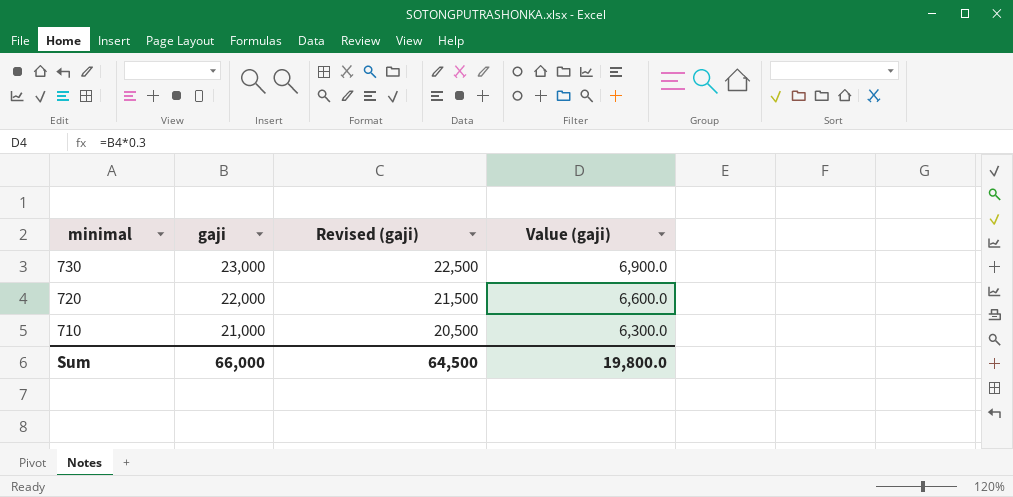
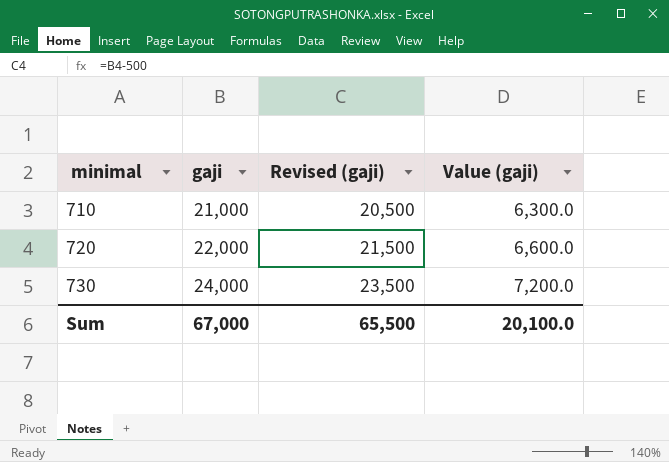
row order: minimal descending -> minimal ascending
730 | gaji: 23,000 -> 24,000
730 | Revised (gaji): 22,500 -> 23,500
730 | Value (gaji): 6,900.0 -> 7,200.0
Sum | gaji: 66,000 -> 67,000
Sum | Revised (gaji): 64,500 -> 65,500
Sum | Value (gaji): 19,800.0 -> 20,100.0

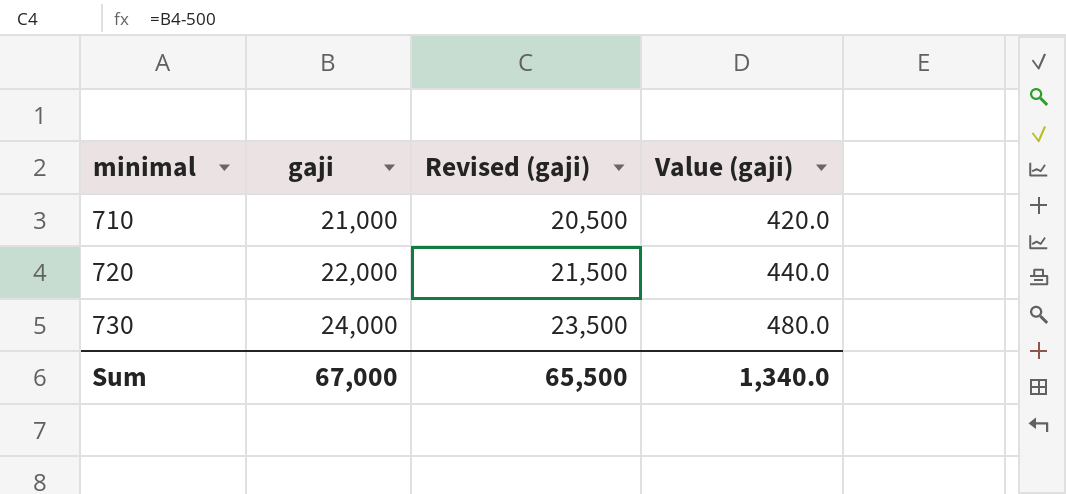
column Value (gaji) | formula: [gaji] * 0.3 -> [gaji] * 0.02
Sum | Value (gaji): 20,100.0 -> 1,340.0

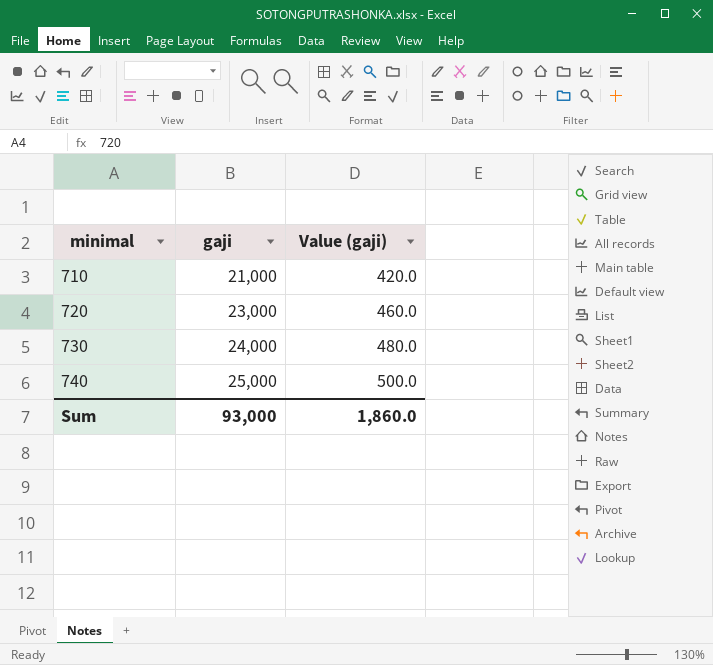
column Revised (gaji) | formula: [gaji] - 500 -> none
720 | gaji: 22,000 -> 23,000
720 | Value (gaji): 440.0 -> 460.0
row 740: none -> 25,000 | 500.0
Sum | gaji: 67,000 -> 93,000
Sum | Value (gaji): 1,340.0 -> 1,860.0

